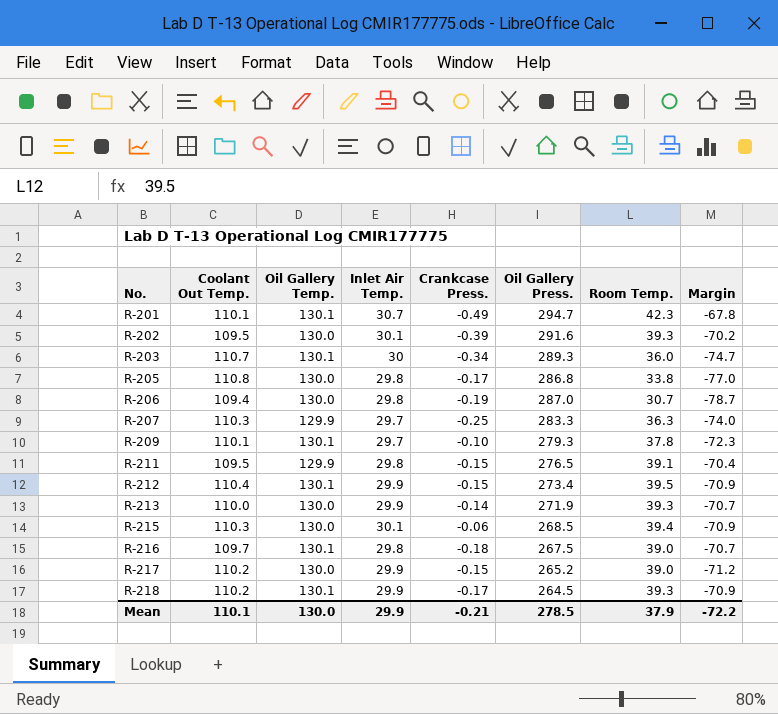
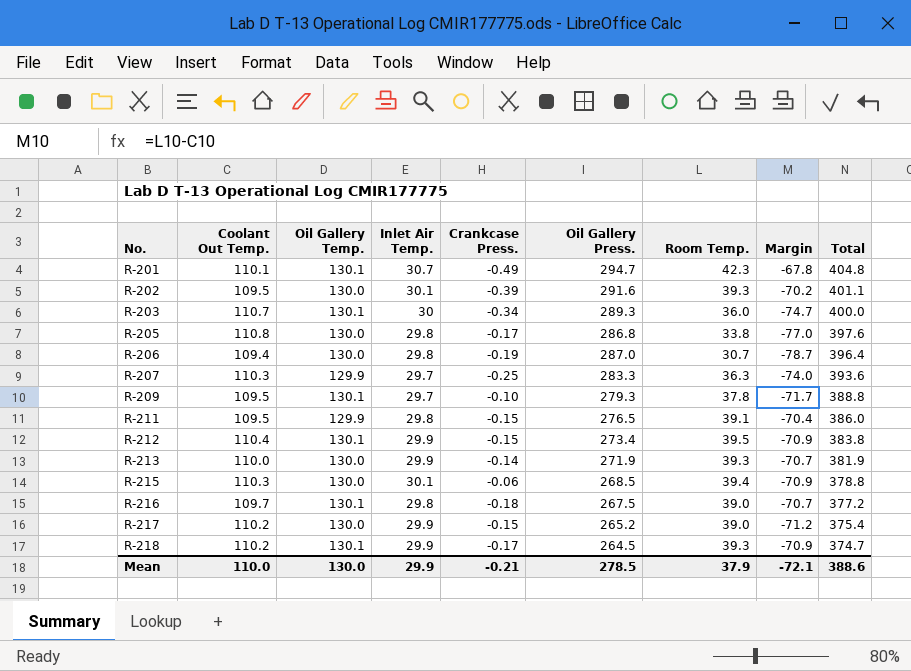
column Total | formula: none -> [Coolant Out Temp.] + [Oil Gallery Press.]
R-209 | Coolant Out Temp.: 110.1 -> 109.5
R-209 | Margin: -72.3 -> -71.7
Mean | Coolant Out Temp.: 110.1 -> 110.0
Mean | Margin: -72.2 -> -72.1

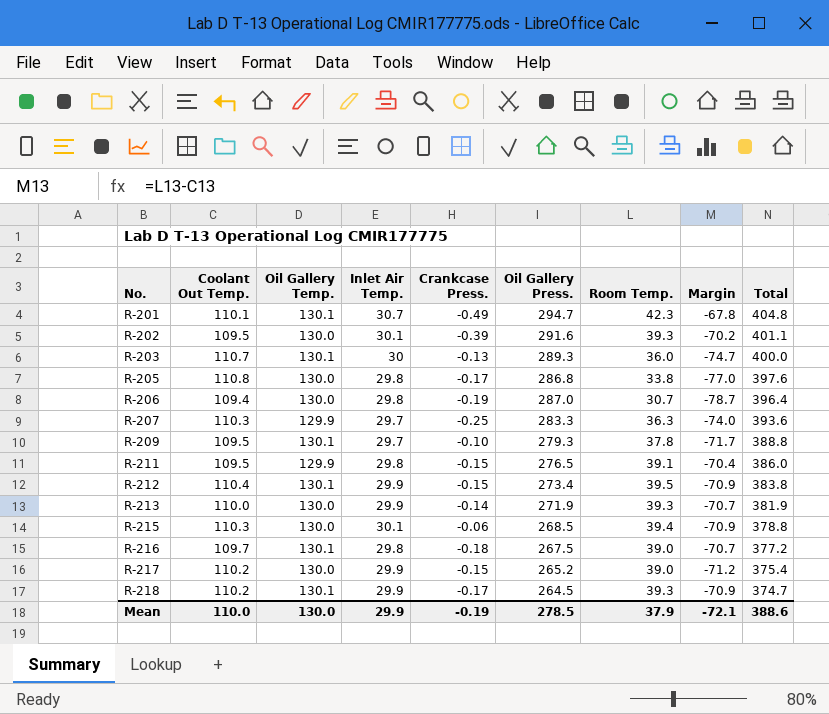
R-203 | Crankcase Press.: -0.34 -> -0.13
Mean | Crankcase Press.: -0.21 -> -0.19

